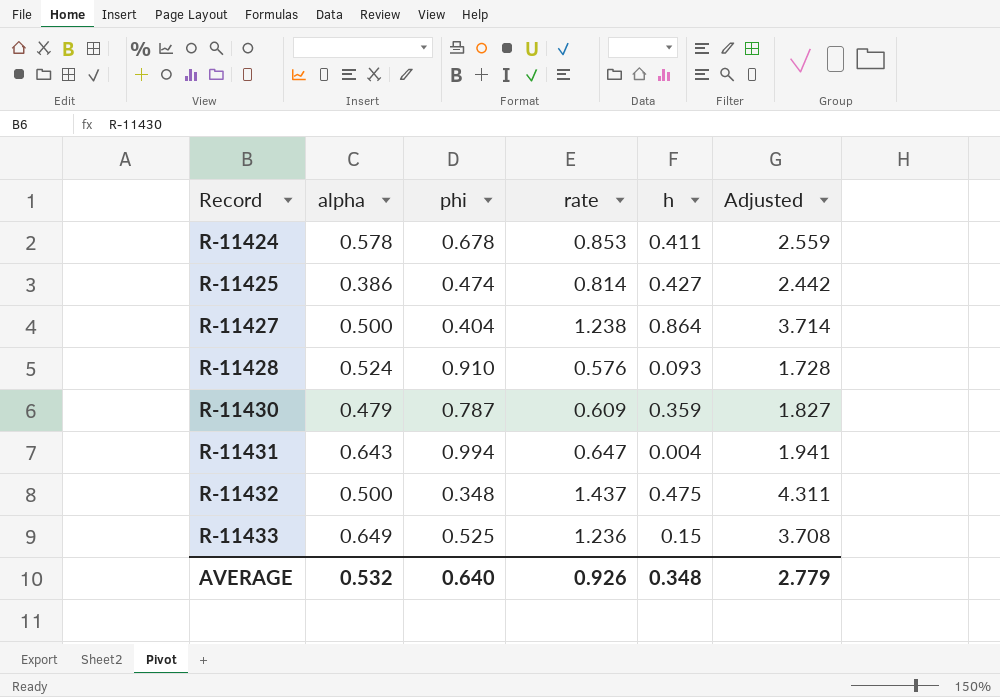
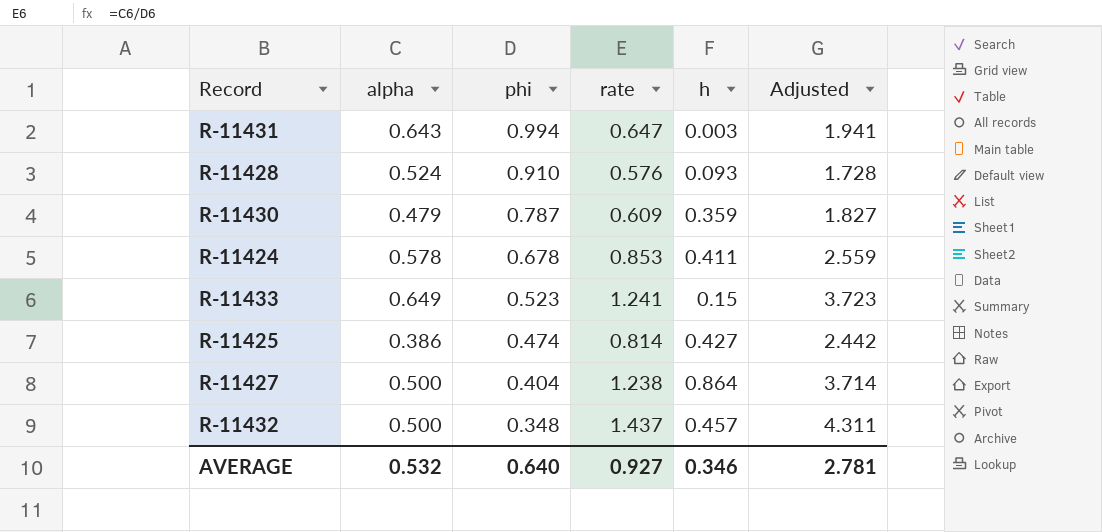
row order: Record ascending -> phi descending
R-11431 | h: 0.004 -> 0.003
R-11433 | phi: 0.525 -> 0.523
R-11433 | rate: 1.236 -> 1.241
R-11433 | Adjusted: 3.708 -> 3.723
R-11432 | h: 0.475 -> 0.457
AVERAGE | rate: 0.926 -> 0.927
AVERAGE | h: 0.348 -> 0.346
AVERAGE | Adjusted: 2.779 -> 2.781

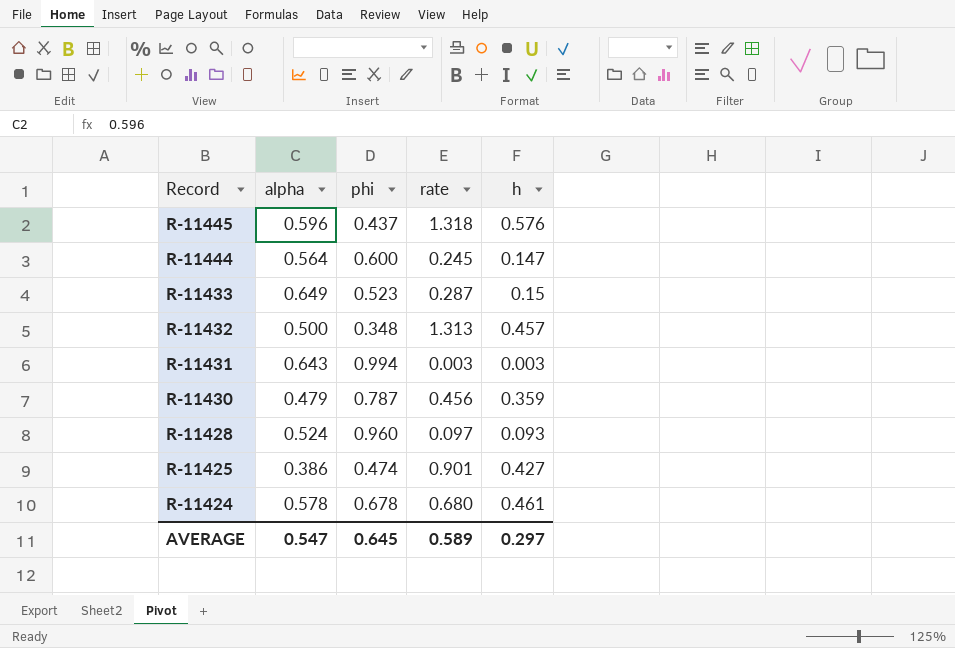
row order: phi descending -> Record descending
column Adjusted | formula: [rate] * 3 -> none
column rate | formula: [alpha] / [phi] -> [h] / [phi]
row R-11427: 0.500 | 0.404 | 1.238 | 0.864 | 3.714 -> none
row R-11445: none -> 0.596 | 0.437 | 1.318 | 0.576
row R-11444: none -> 0.564 | 0.600 | 0.245 | 0.147
R-11428 | phi: 0.910 -> 0.960
R-11424 | h: 0.411 -> 0.461
AVERAGE | alpha: 0.532 -> 0.547
AVERAGE | phi: 0.640 -> 0.645
AVERAGE | rate: 0.927 -> 0.589
AVERAGE | h: 0.346 -> 0.297

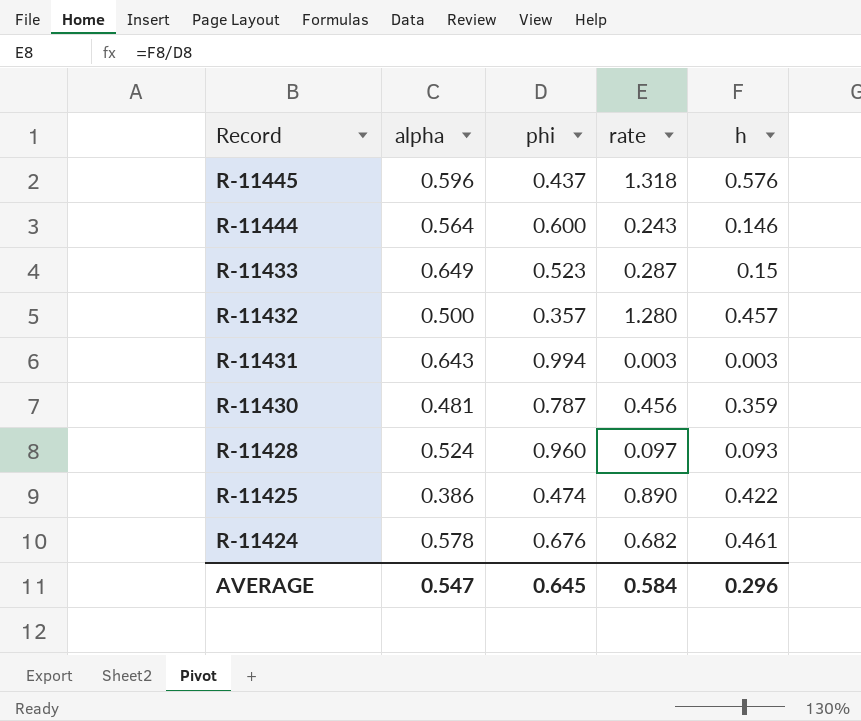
R-11444 | rate: 0.245 -> 0.243
R-11444 | h: 0.147 -> 0.146
R-11432 | phi: 0.348 -> 0.357
R-11432 | rate: 1.313 -> 1.280
R-11430 | alpha: 0.479 -> 0.481
R-11425 | rate: 0.901 -> 0.890
R-11425 | h: 0.427 -> 0.422
R-11424 | phi: 0.678 -> 0.676
R-11424 | rate: 0.680 -> 0.682
AVERAGE | rate: 0.589 -> 0.584
AVERAGE | h: 0.297 -> 0.296

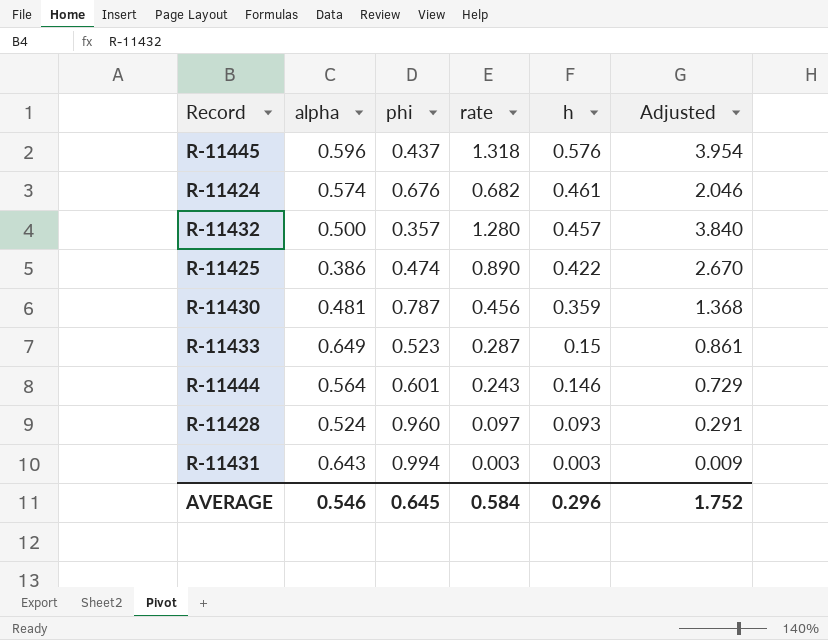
row order: Record descending -> h descending
column Adjusted | formula: none -> [rate] * 3
R-11424 | alpha: 0.578 -> 0.574
R-11444 | phi: 0.600 -> 0.601
AVERAGE | alpha: 0.547 -> 0.546

